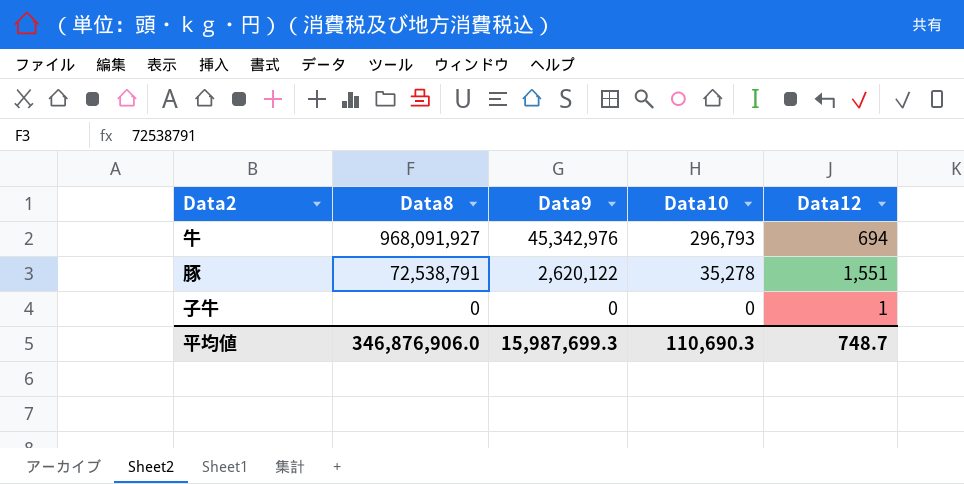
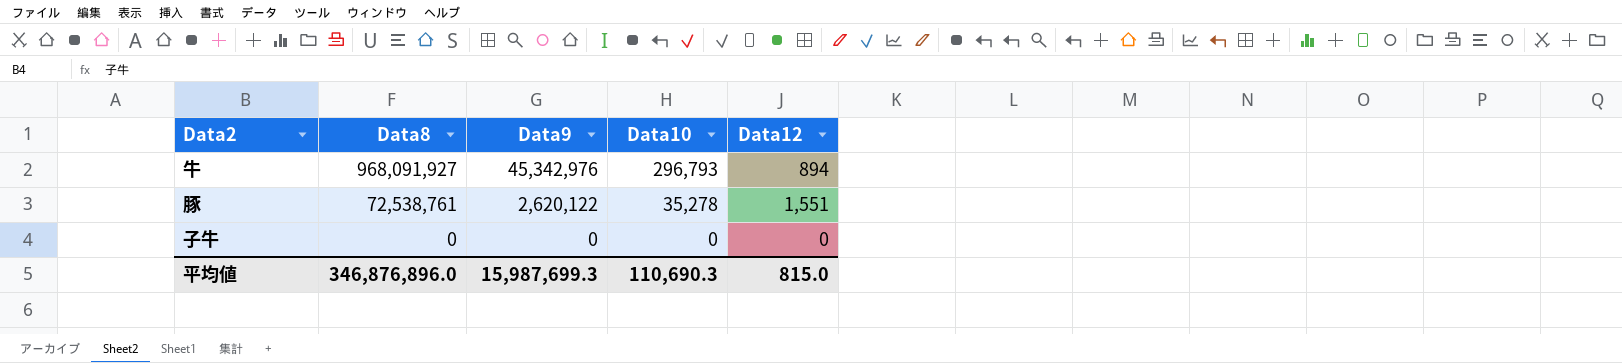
牛 | Data12: 694 -> 894
豚 | Data8: 72,538,791 -> 72,538,761
子牛 | Data12: 1 -> 0
平均値 | Data8: 346,876,906.0 -> 346,876,896.0
平均値 | Data12: 748.7 -> 815.0

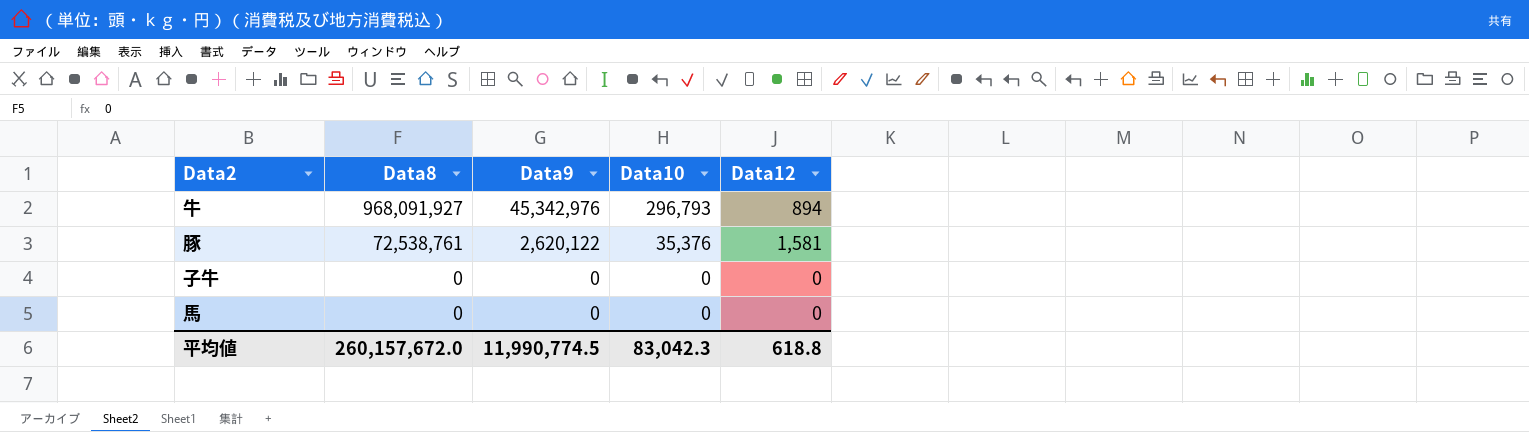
豚 | Data10: 35,278 -> 35,376
豚 | Data12: 1,551 -> 1,581
row 馬: none -> 0 | 0 | 0 | 0
平均値 | Data8: 346,876,896.0 -> 260,157,672.0
平均値 | Data9: 15,987,699.3 -> 11,990,774.5
平均値 | Data10: 110,690.3 -> 83,042.3
平均値 | Data12: 815.0 -> 618.8

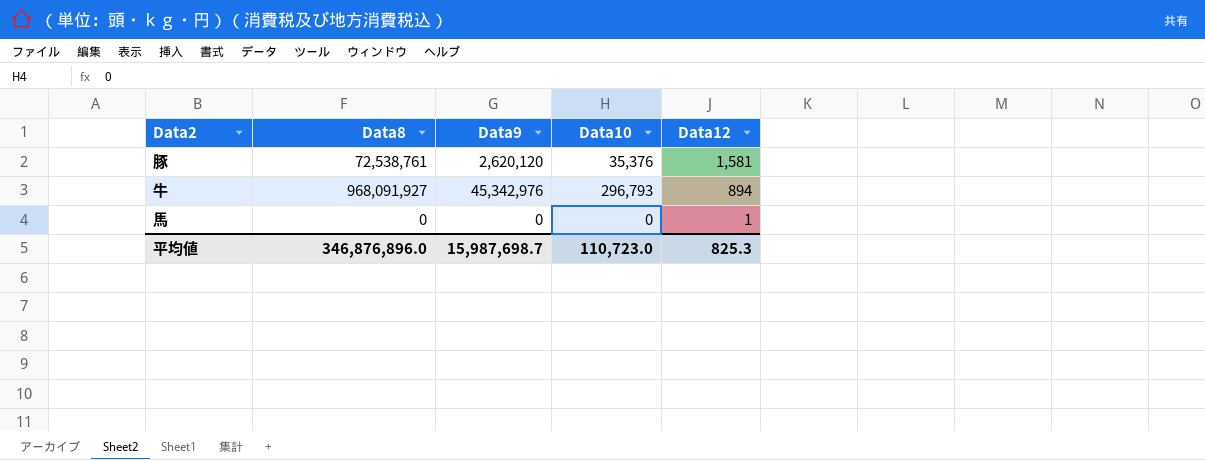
row order: Data8 descending -> Data12 descending
row 子牛: 0 | 0 | 0 | 0 -> none
豚 | Data9: 2,620,122 -> 2,620,120
馬 | Data12: 0 -> 1
平均値 | Data8: 260,157,672.0 -> 346,876,896.0
平均値 | Data9: 11,990,774.5 -> 15,987,698.7
平均値 | Data10: 83,042.3 -> 110,723.0
平均値 | Data12: 618.8 -> 825.3

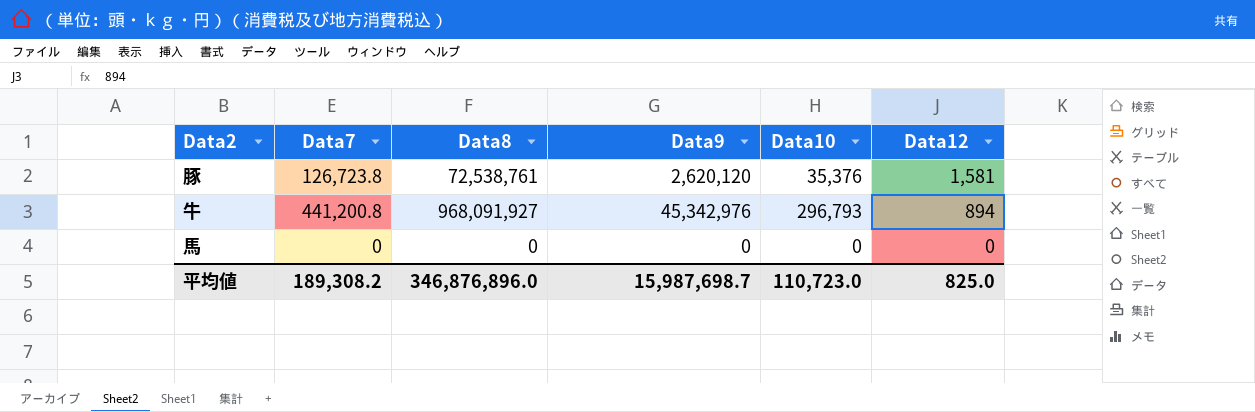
column Data7 | position: none -> 2
馬 | Data12: 1 -> 0
平均値 | Data12: 825.3 -> 825.0

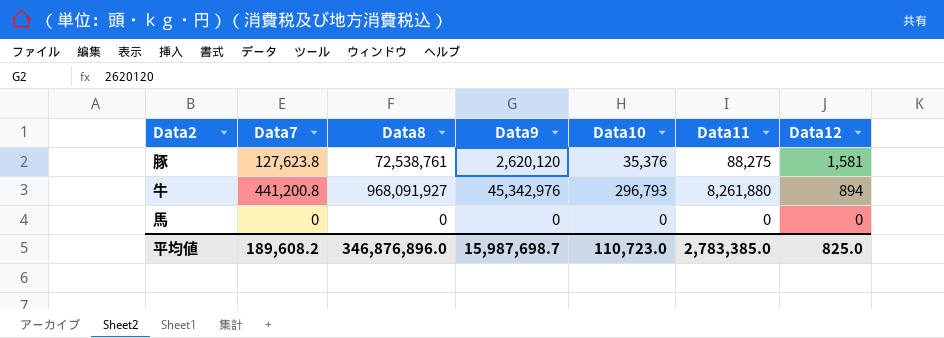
column Data11 | position: none -> 6
豚 | Data7: 126,723.8 -> 127,623.8
平均値 | Data7: 189,308.2 -> 189,608.2

